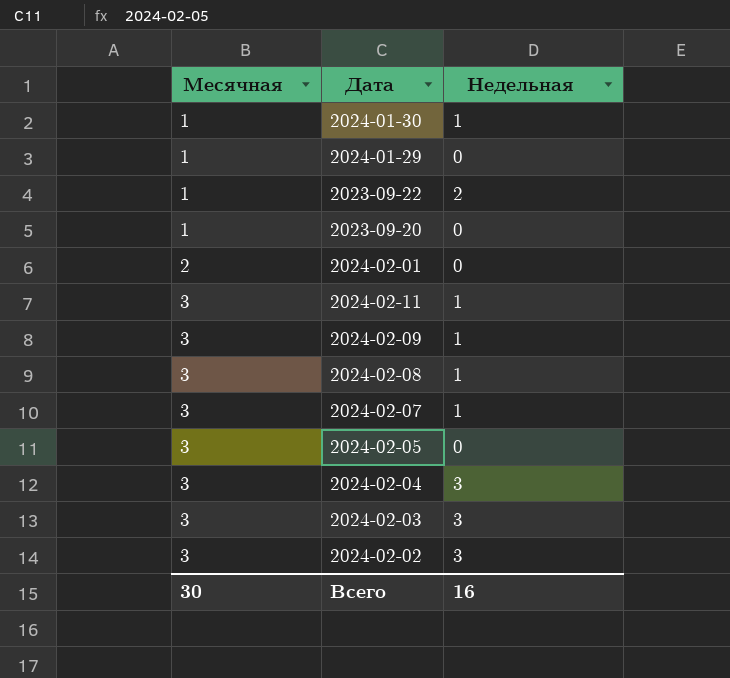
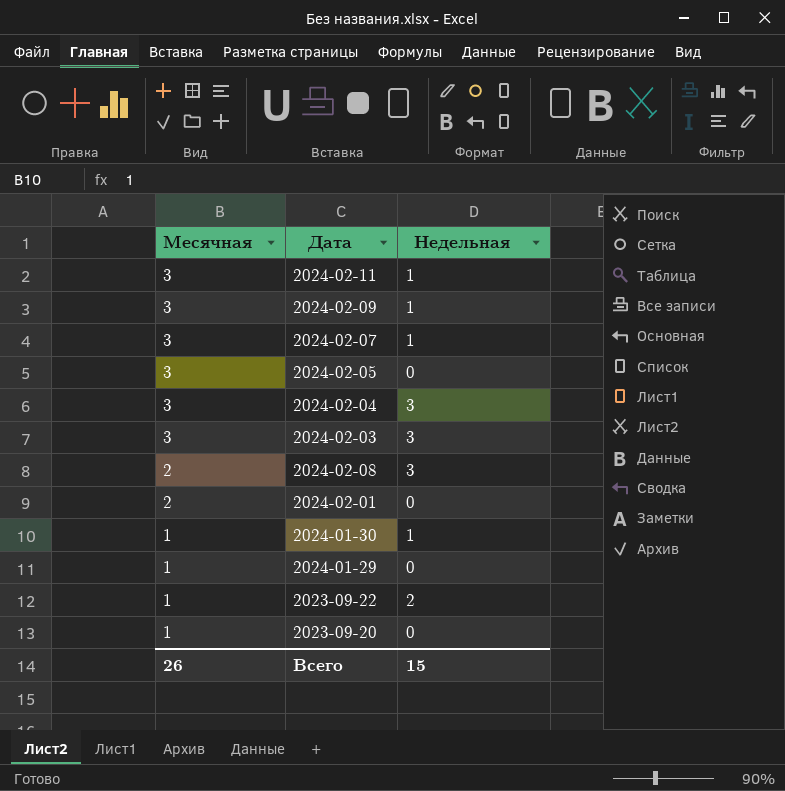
row order: Месячная ascending -> Месячная descending
row 2024-02-02: 3 | 3 -> none
2024-02-08 | Месячная: 3 -> 2
2024-02-08 | Недельная: 1 -> 3
Всего | Месячная: 30 -> 26
Всего | Недельная: 16 -> 15

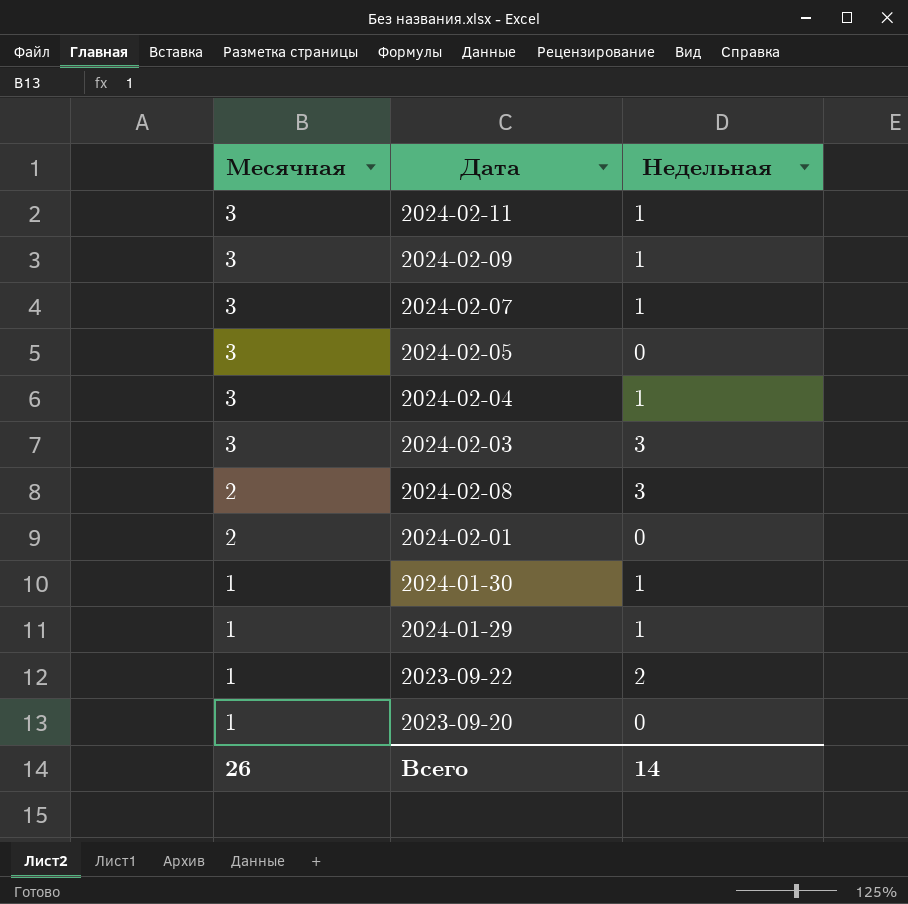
2024-02-04 | Недельная: 3 -> 1
2024-01-29 | Недельная: 0 -> 1
Всего | Недельная: 15 -> 14

